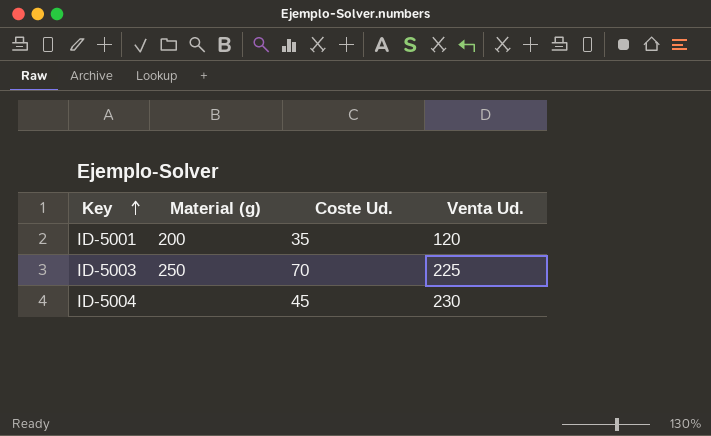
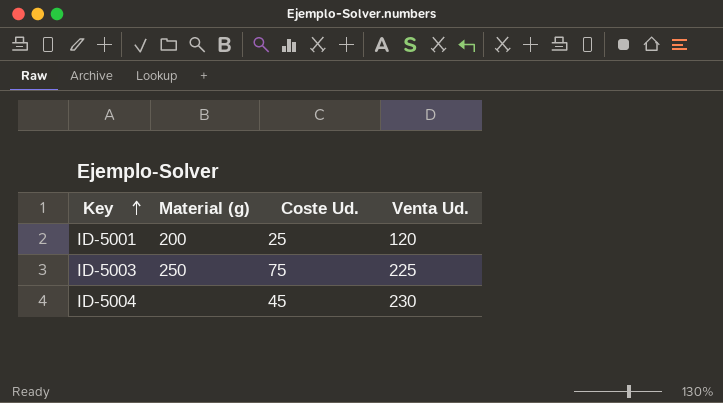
ID-5001 | Coste Ud.: 35 -> 25
ID-5003 | Coste Ud.: 70 -> 75

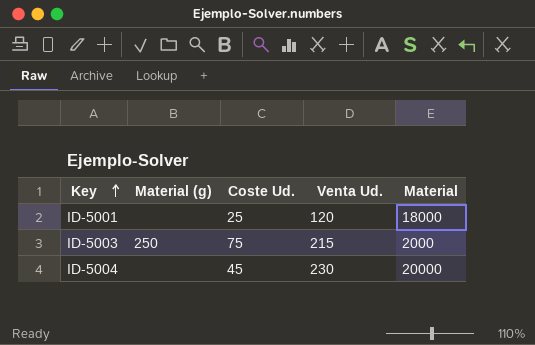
column Material | position: none -> 5
ID-5001 | Material (g): 200 -> none
ID-5003 | Venta Ud.: 225 -> 215

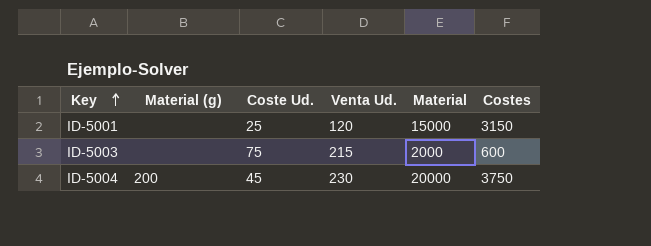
column Costes | position: none -> 6
ID-5001 | Material: 18000 -> 15000
ID-5003 | Material (g): 250 -> none
ID-5004 | Material (g): none -> 200

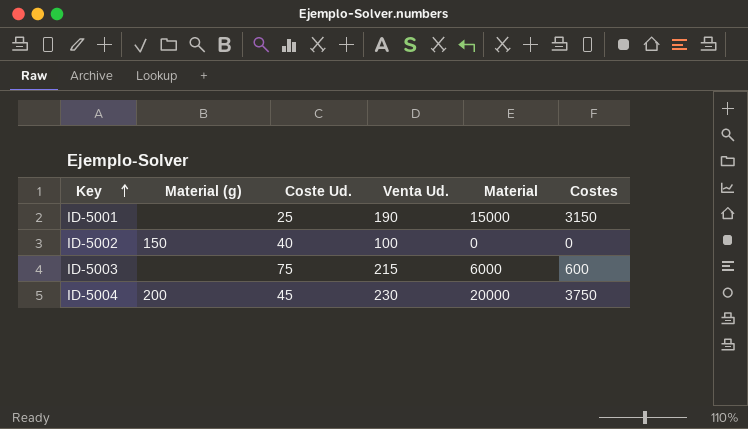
ID-5001 | Venta Ud.: 120 -> 190
row ID-5002: none -> 150 | 40 | 100 | 0 | 0
ID-5003 | Material: 2000 -> 6000

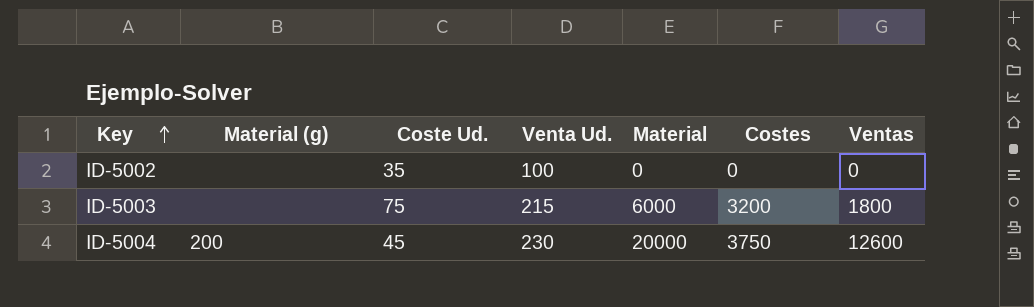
column Ventas | position: none -> 7
row ID-5001: none | 25 | 190 | 15000 | 3150 -> none
ID-5002 | Material (g): 150 -> none
ID-5002 | Coste Ud.: 40 -> 35
ID-5003 | Costes: 600 -> 3200

